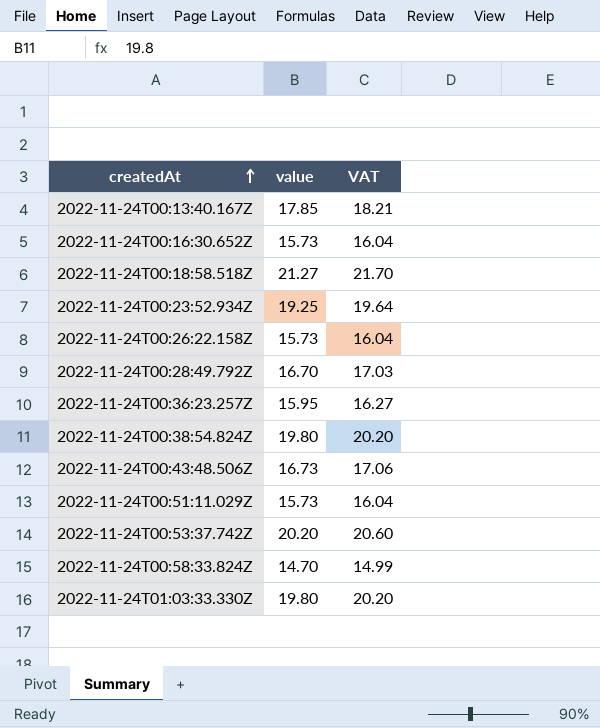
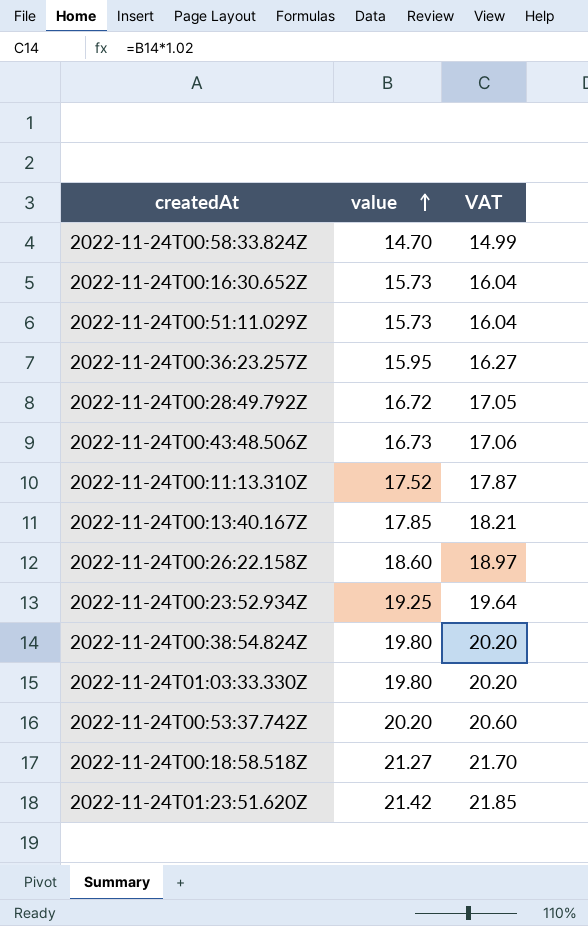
row order: createdAt ascending -> value ascending
2022-11-24T00:28:49.792Z | value: 16.70 -> 16.72
2022-11-24T00:28:49.792Z | VAT: 17.03 -> 17.05
row 2022-11-24T00:11:13.310Z: none -> 17.52 | 17.87
2022-11-24T00:26:22.158Z | value: 15.73 -> 18.60
2022-11-24T00:26:22.158Z | VAT: 16.04 -> 18.97
row 2022-11-24T01:23:51.620Z: none -> 21.42 | 21.85

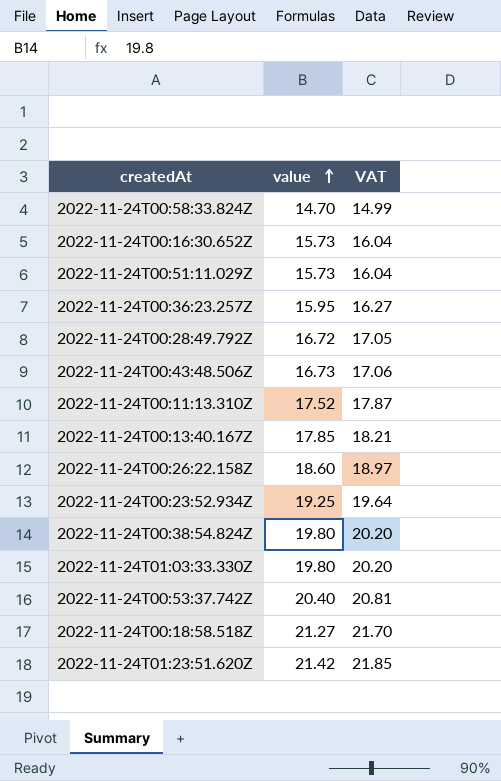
2022-11-24T00:53:37.742Z | value: 20.20 -> 20.40
2022-11-24T00:53:37.742Z | VAT: 20.60 -> 20.81

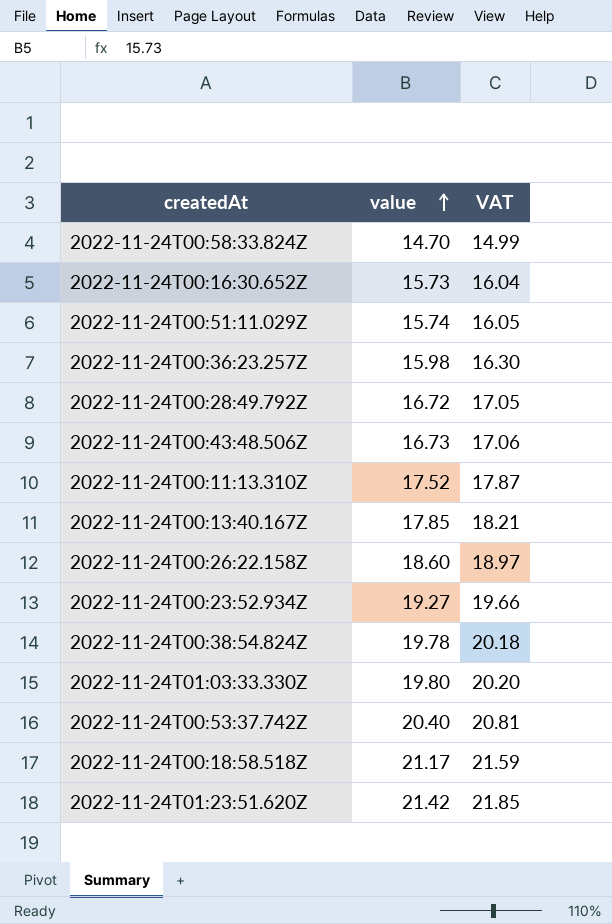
2022-11-24T00:51:11.029Z | value: 15.73 -> 15.74
2022-11-24T00:51:11.029Z | VAT: 16.04 -> 16.05
2022-11-24T00:36:23.257Z | value: 15.95 -> 15.98
2022-11-24T00:36:23.257Z | VAT: 16.27 -> 16.30
2022-11-24T00:23:52.934Z | value: 19.25 -> 19.27
2022-11-24T00:23:52.934Z | VAT: 19.64 -> 19.66
2022-11-24T00:38:54.824Z | value: 19.80 -> 19.78
2022-11-24T00:38:54.824Z | VAT: 20.20 -> 20.18
2022-11-24T00:18:58.518Z | value: 21.27 -> 21.17
2022-11-24T00:18:58.518Z | VAT: 21.70 -> 21.59

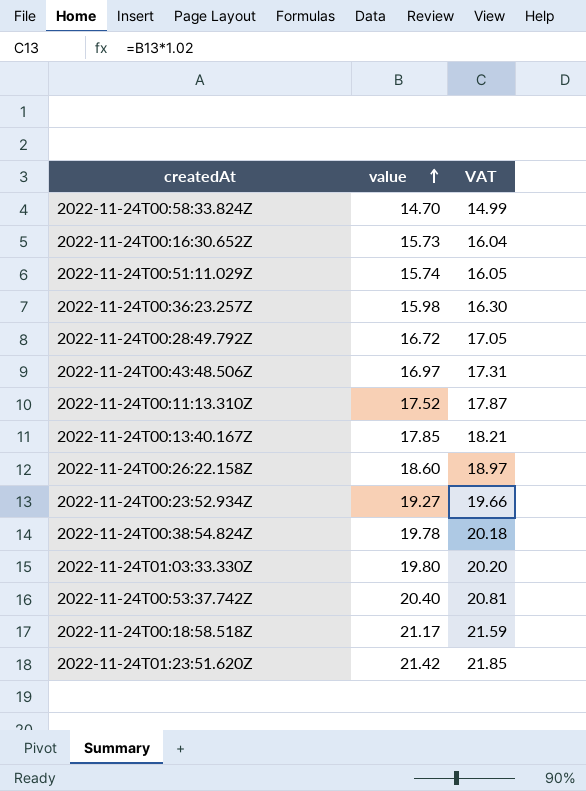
2022-11-24T00:43:48.506Z | value: 16.73 -> 16.97
2022-11-24T00:43:48.506Z | VAT: 17.06 -> 17.31

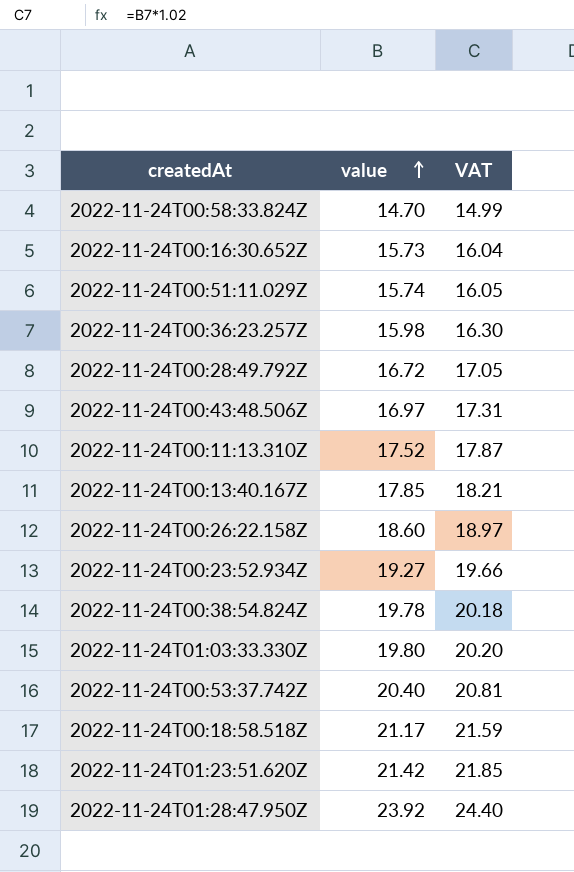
row 2022-11-24T01:28:47.950Z: none -> 23.92 | 24.40

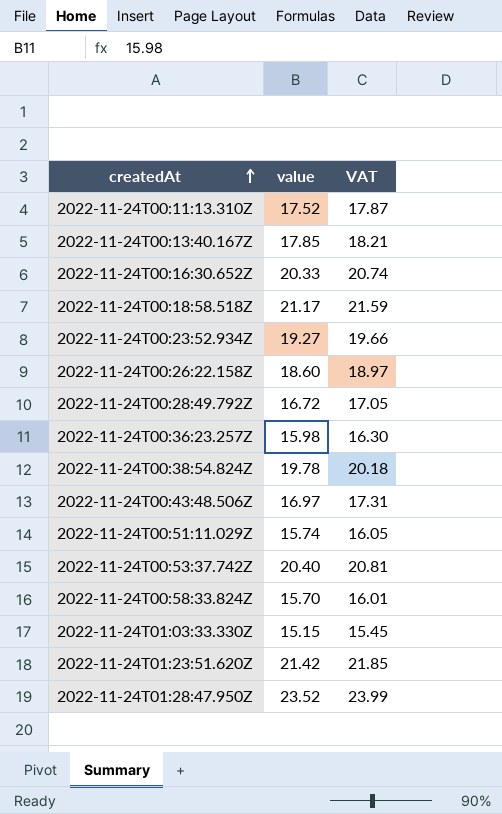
row order: value ascending -> createdAt ascending
2022-11-24T00:16:30.652Z | value: 15.73 -> 20.33
2022-11-24T00:16:30.652Z | VAT: 16.04 -> 20.74
2022-11-24T00:58:33.824Z | value: 14.70 -> 15.70
2022-11-24T00:58:33.824Z | VAT: 14.99 -> 16.01
2022-11-24T01:03:33.330Z | value: 19.80 -> 15.15
2022-11-24T01:03:33.330Z | VAT: 20.20 -> 15.45
2022-11-24T01:28:47.950Z | value: 23.92 -> 23.52
2022-11-24T01:28:47.950Z | VAT: 24.40 -> 23.99

